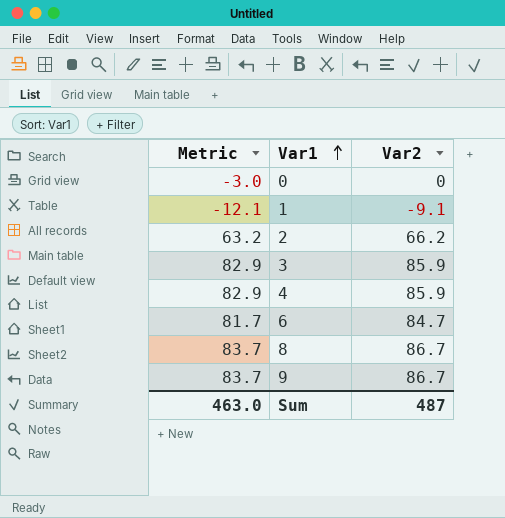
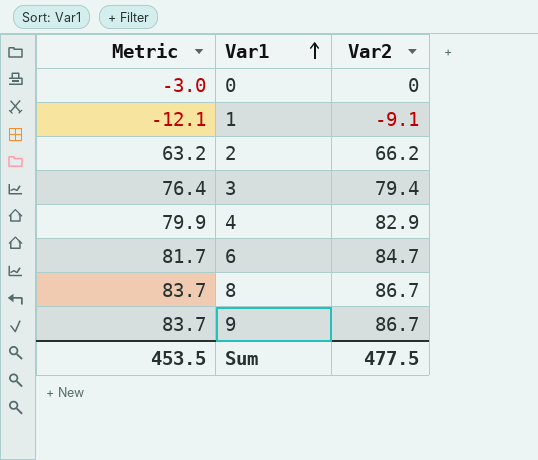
3 | Metric: 82.9 -> 76.4
3 | Var2: 85.9 -> 79.4
4 | Metric: 82.9 -> 79.9
4 | Var2: 85.9 -> 82.9
Sum | Metric: 463.0 -> 453.5
Sum | Var2: 487 -> 477.5

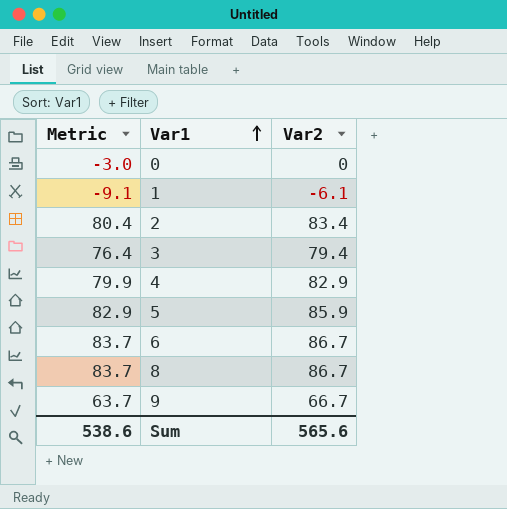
1 | Metric: -12.1 -> -9.1
1 | Var2: -9.1 -> -6.1
2 | Metric: 63.2 -> 80.4
2 | Var2: 66.2 -> 83.4
row 5: none -> 82.9 | 85.9
6 | Metric: 81.7 -> 83.7
6 | Var2: 84.7 -> 86.7
9 | Metric: 83.7 -> 63.7
9 | Var2: 86.7 -> 66.7
Sum | Metric: 453.5 -> 538.6
Sum | Var2: 477.5 -> 565.6

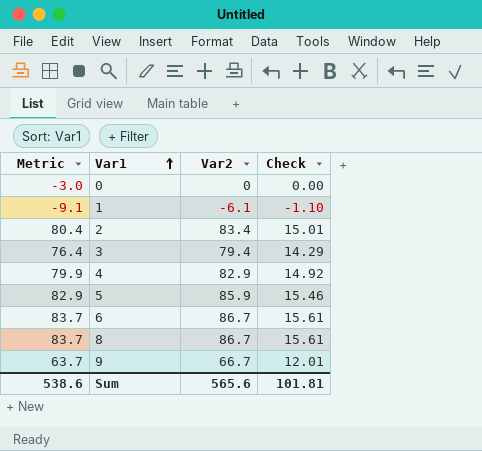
column Check | formula: none -> [Var2] * 0.18

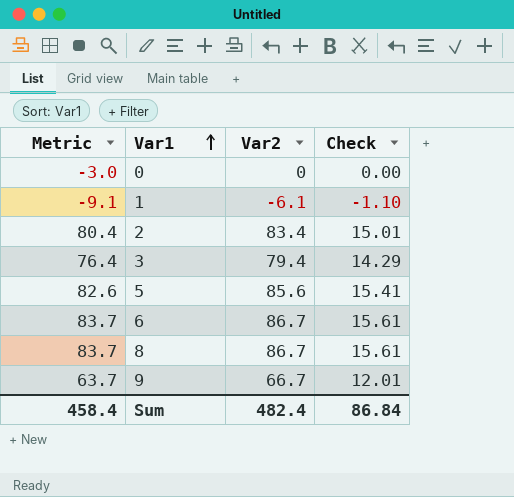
row 4: 79.9 | 82.9 | 14.92 -> none
5 | Metric: 82.9 -> 82.6
5 | Var2: 85.9 -> 85.6
5 | Check: 15.46 -> 15.41
Sum | Metric: 538.6 -> 458.4
Sum | Var2: 565.6 -> 482.4
Sum | Check: 101.81 -> 86.84

